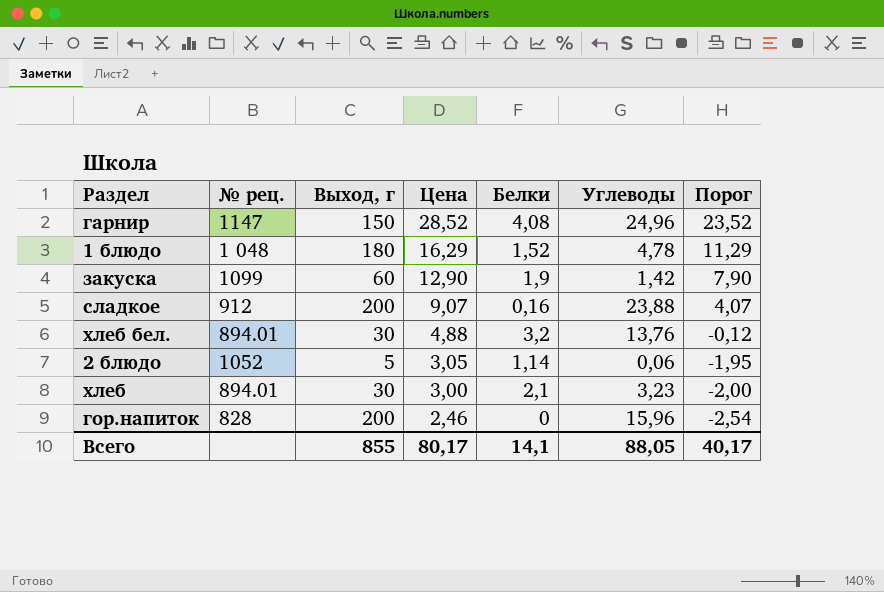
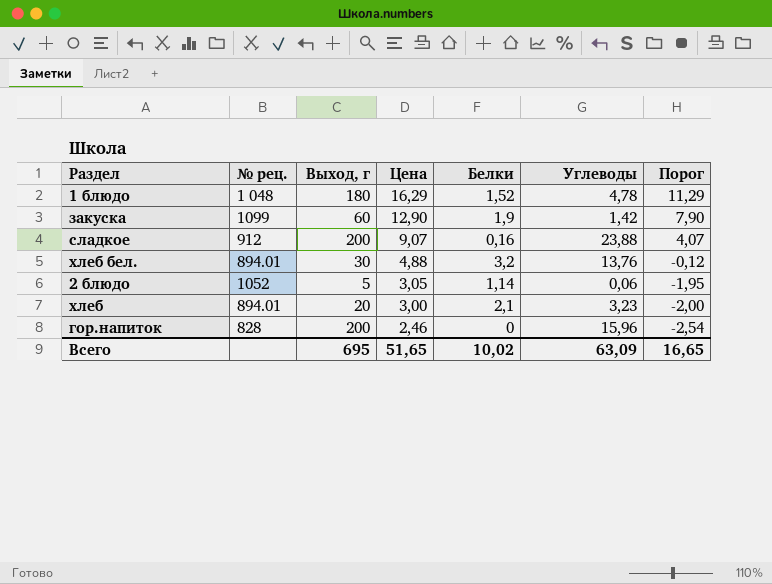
row гарнир: 1147 | 150 | 28,52 | 4,08 | 24,96 | 23,52 -> none
хлеб | Выход, г: 30 -> 20
Всего | Выход, г: 855 -> 695
Всего | Цена: 80,17 -> 51,65
Всего | Белки: 14,1 -> 10,02
Всего | Углеводы: 88,05 -> 63,09
Всего | Порог: 40,17 -> 16,65

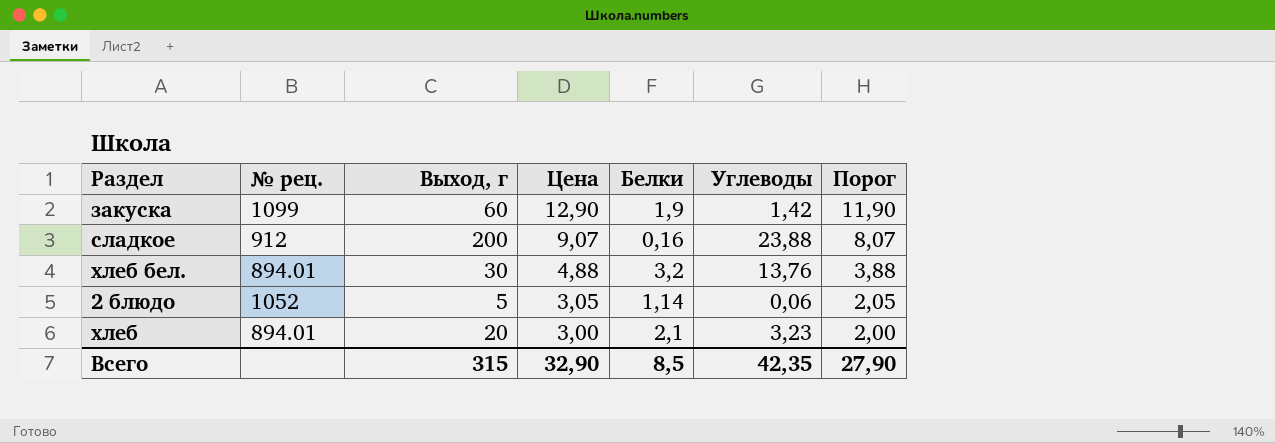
column Порог | formula: [Цена] - 5 -> [Цена] - 1
row 1 блюдо: 1 048 | 180 | 16,29 | 1,52 | 4,78 | 11,29 -> none
row гор.напиток: 828 | 200 | 2,46 | 0 | 15,96 | -2,54 -> none
Всего | Выход, г: 695 -> 315
Всего | Цена: 51,65 -> 32,90
Всего | Белки: 10,02 -> 8,5
Всего | Углеводы: 63,09 -> 42,35
Всего | Порог: 16,65 -> 27,90

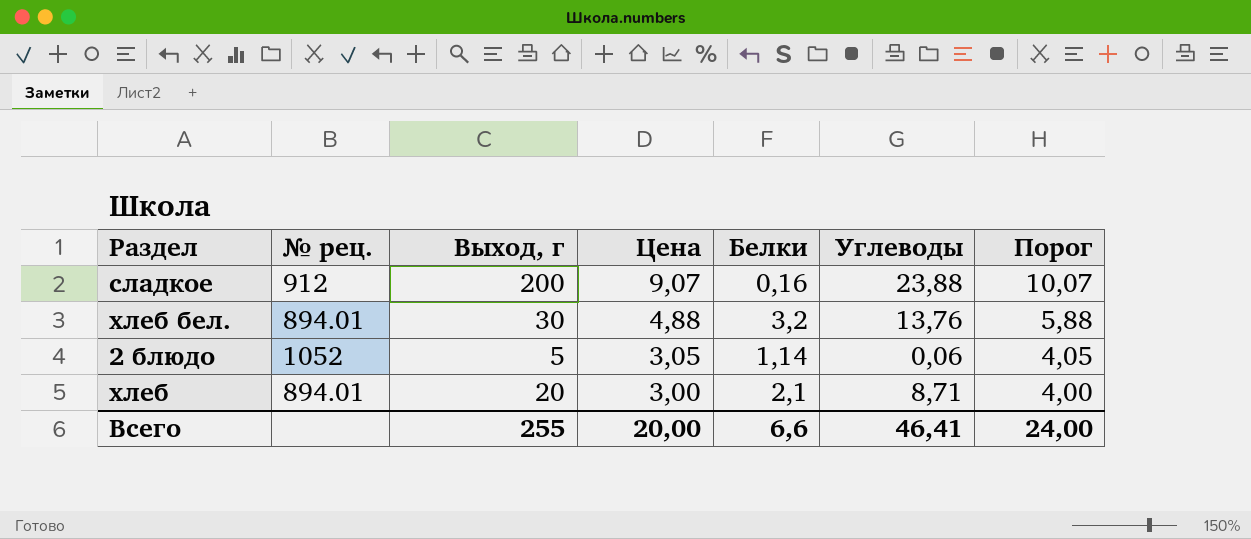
column Порог | formula: [Цена] - 1 -> [Цена] + 1
row закуска: 1099 | 60 | 12,90 | 1,9 | 1,42 | 11,90 -> none
хлеб | Углеводы: 3,23 -> 8,71
Всего | Выход, г: 315 -> 255
Всего | Цена: 32,90 -> 20,00
Всего | Белки: 8,5 -> 6,6
Всего | Углеводы: 42,35 -> 46,41
Всего | Порог: 27,90 -> 24,00

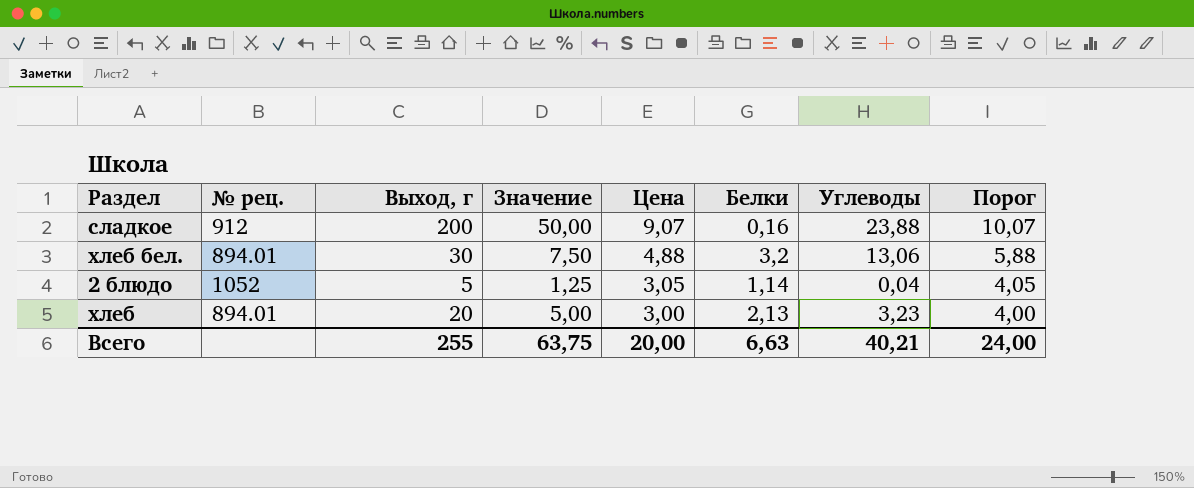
column Значение | formula: none -> [Выход, г] * 0,25
хлеб бел. | Углеводы: 13,76 -> 13,06
2 блюдо | Углеводы: 0,06 -> 0,04
хлеб | Белки: 2,1 -> 2,13
хлеб | Углеводы: 8,71 -> 3,23
Всего | Белки: 6,6 -> 6,63
Всего | Углеводы: 46,41 -> 40,21

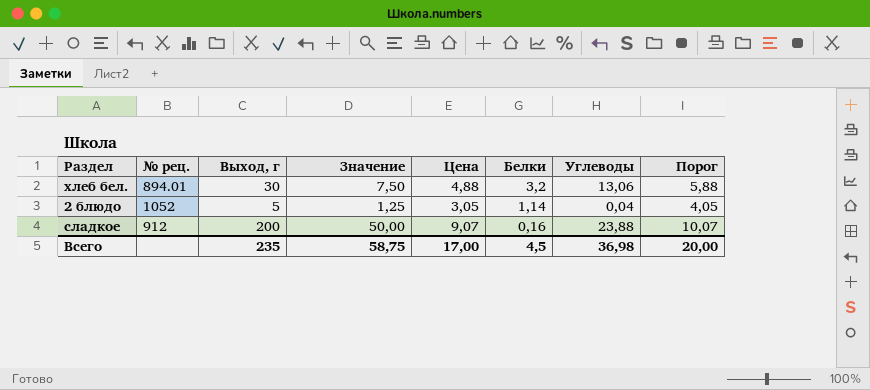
row order: Цена descending -> Белки descending
row хлеб: 894.01 | 20 | 5,00 | 3,00 | 2,13 | 3,23 | 4,00 -> none
Всего | Выход, г: 255 -> 235
Всего | Значение: 63,75 -> 58,75
Всего | Цена: 20,00 -> 17,00
Всего | Белки: 6,63 -> 4,5
Всего | Углеводы: 40,21 -> 36,98
Всего | Порог: 24,00 -> 20,00

